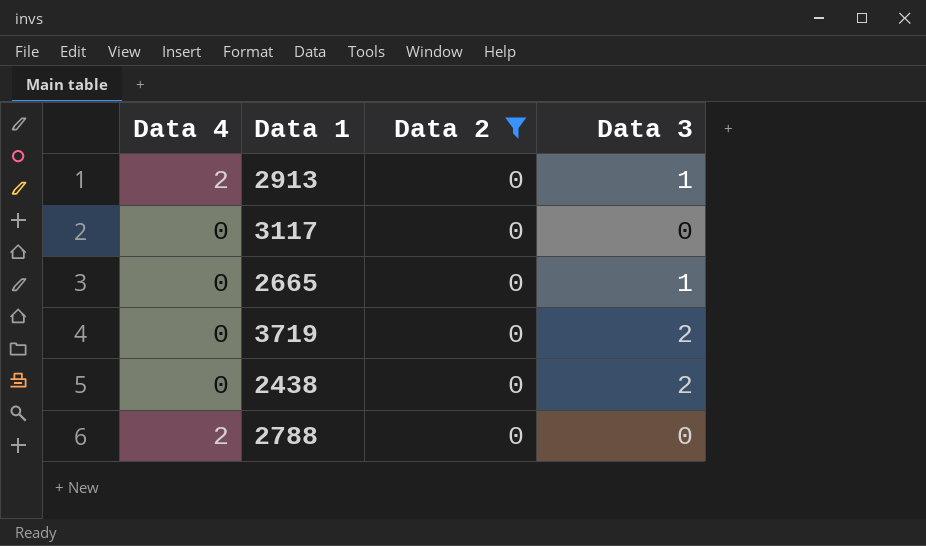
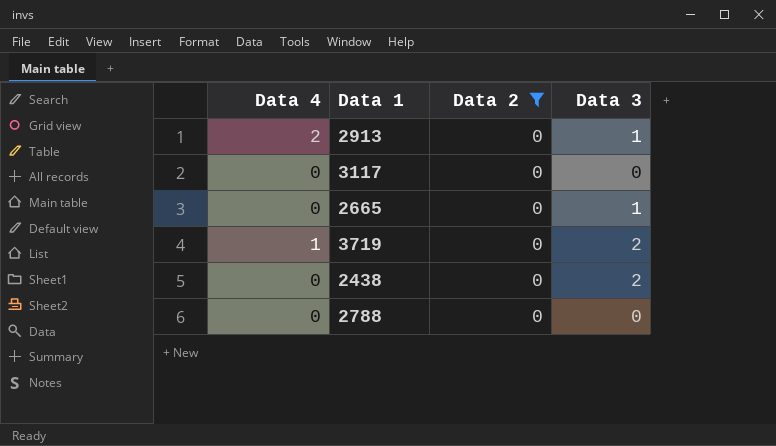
3719 | Data 4: 0 -> 1
2788 | Data 4: 2 -> 0

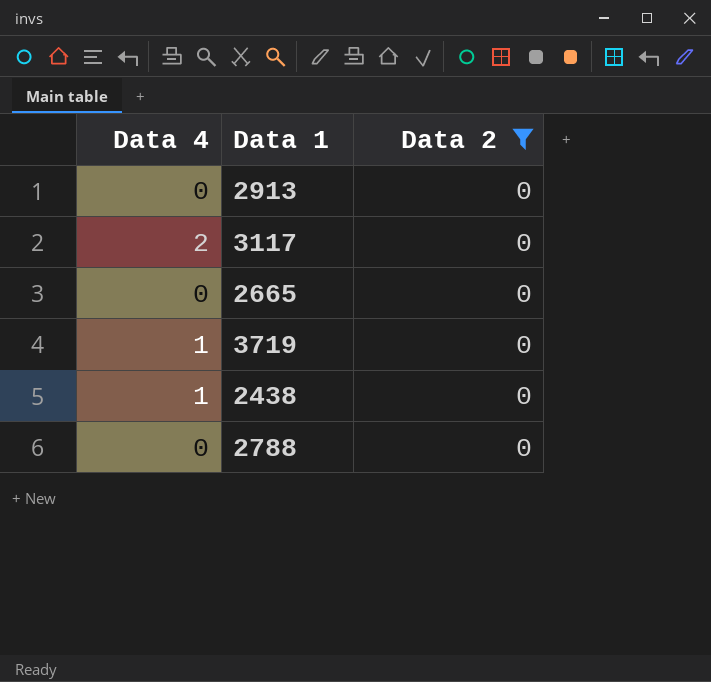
column Data 3 | position: 4 -> none
2913 | Data 4: 2 -> 0
3117 | Data 4: 0 -> 2
2438 | Data 4: 0 -> 1

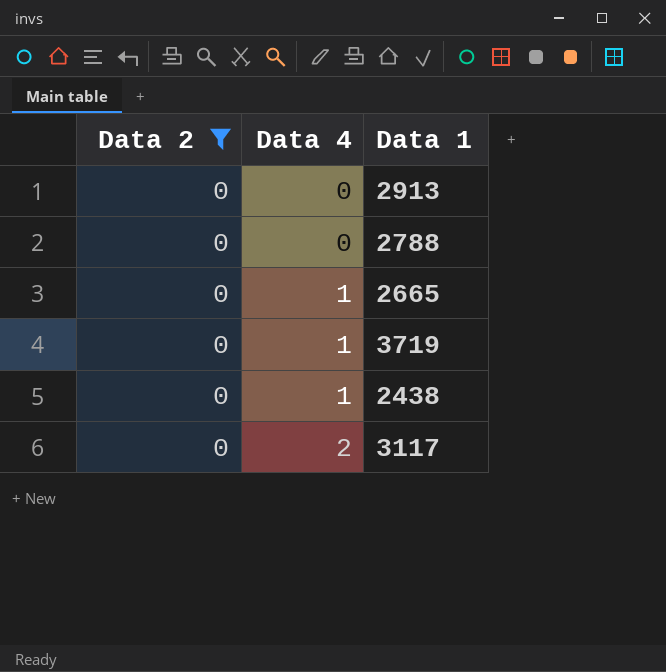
row order: none -> Data 4 ascending
column Data 2 | position: 3 -> 1
2665 | Data 4: 0 -> 1

